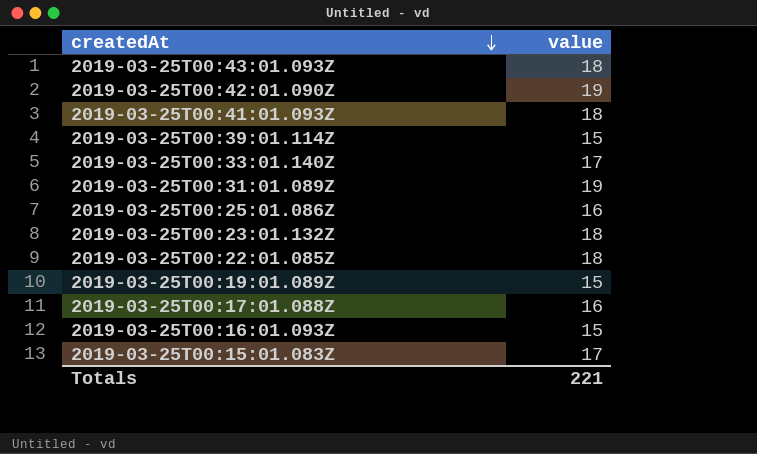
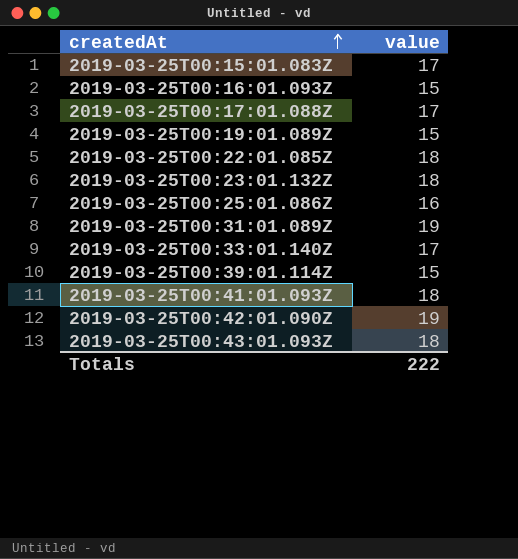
row order: createdAt descending -> createdAt ascending
2019-03-25T00:17:01.088Z | value: 16 -> 17
Totals | value: 221 -> 222

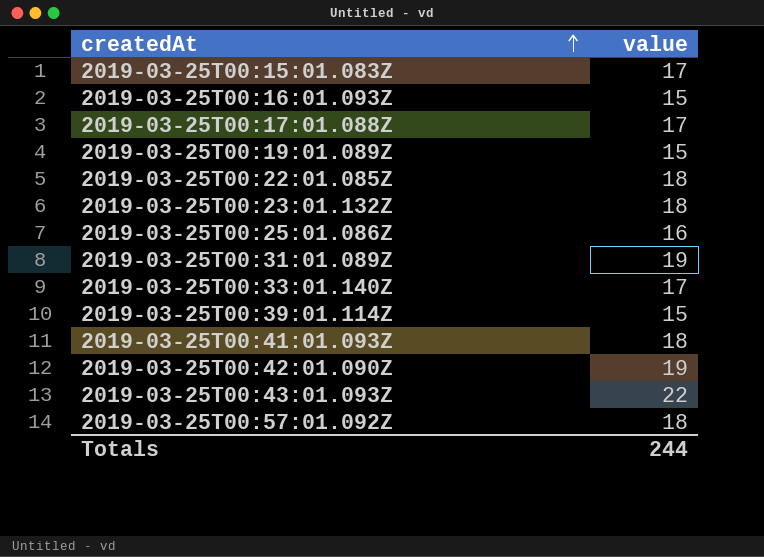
2019-03-25T00:43:01.093Z | value: 18 -> 22
row 2019-03-25T00:57:01.092Z: none -> 18
Totals | value: 222 -> 244

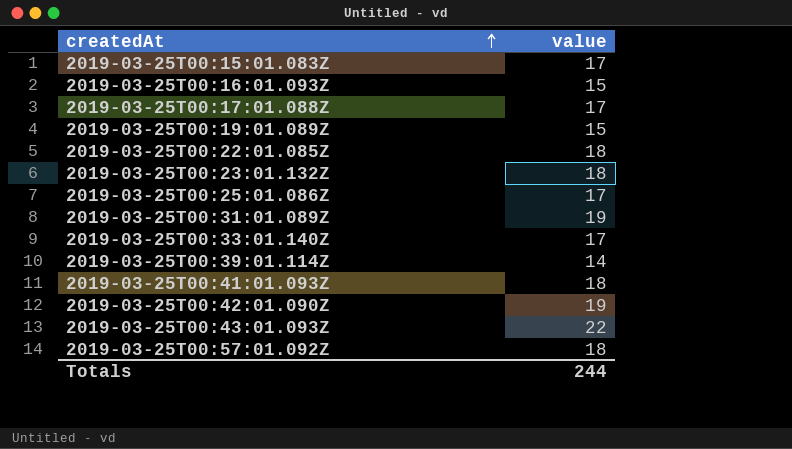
2019-03-25T00:25:01.086Z | value: 16 -> 17
2019-03-25T00:39:01.114Z | value: 15 -> 14

